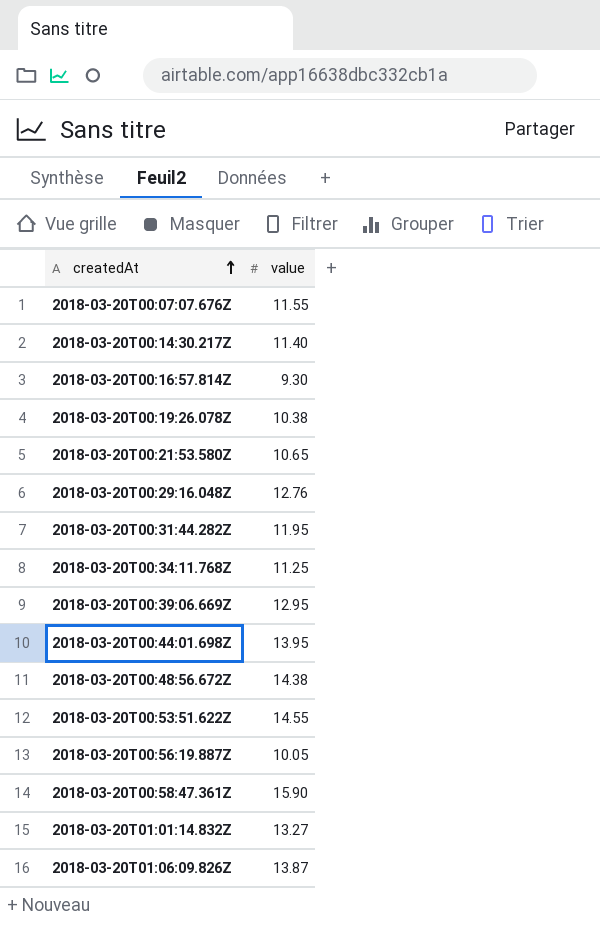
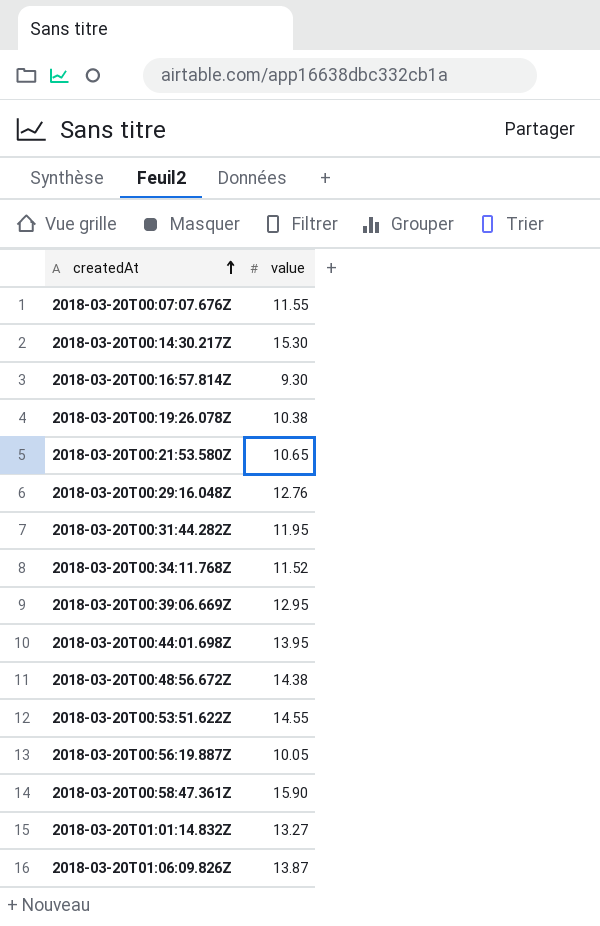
2018-03-20T00:14:30.217Z | value: 11.40 -> 15.30
2018-03-20T00:34:11.768Z | value: 11.25 -> 11.52

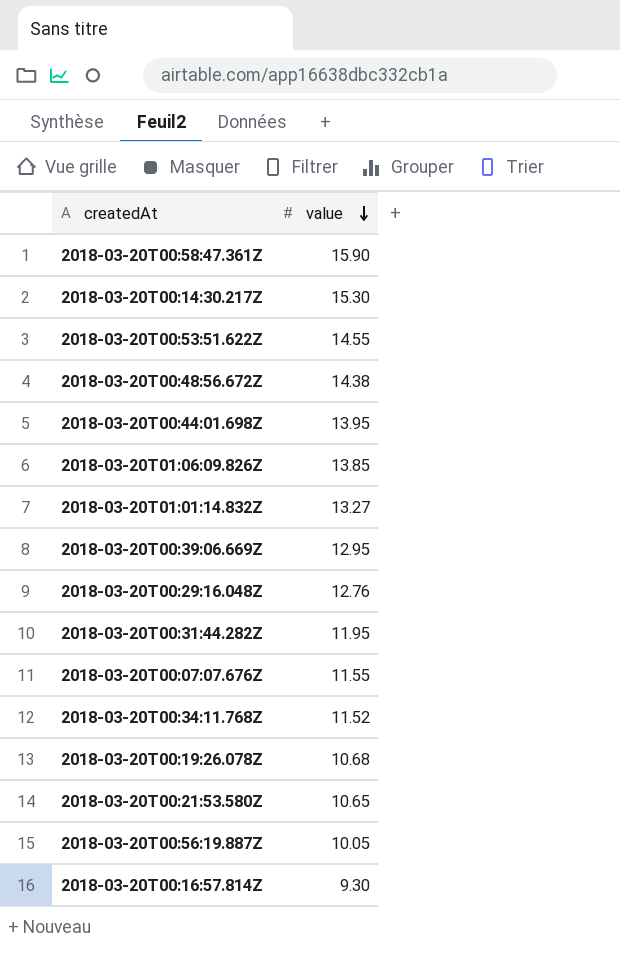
row order: createdAt ascending -> value descending
2018-03-20T01:06:09.826Z | value: 13.87 -> 13.85
2018-03-20T00:19:26.078Z | value: 10.38 -> 10.68

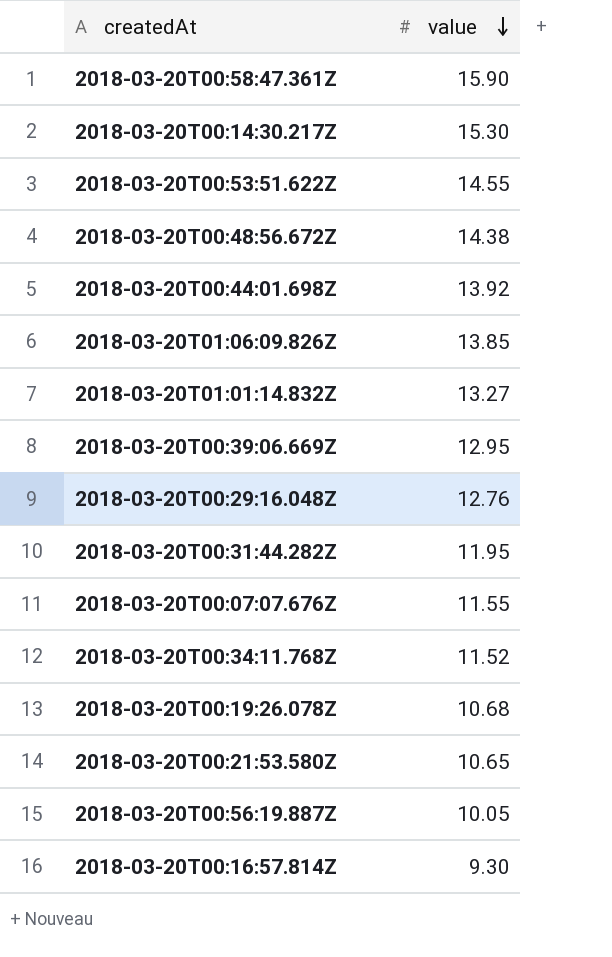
2018-03-20T00:44:01.698Z | value: 13.95 -> 13.92

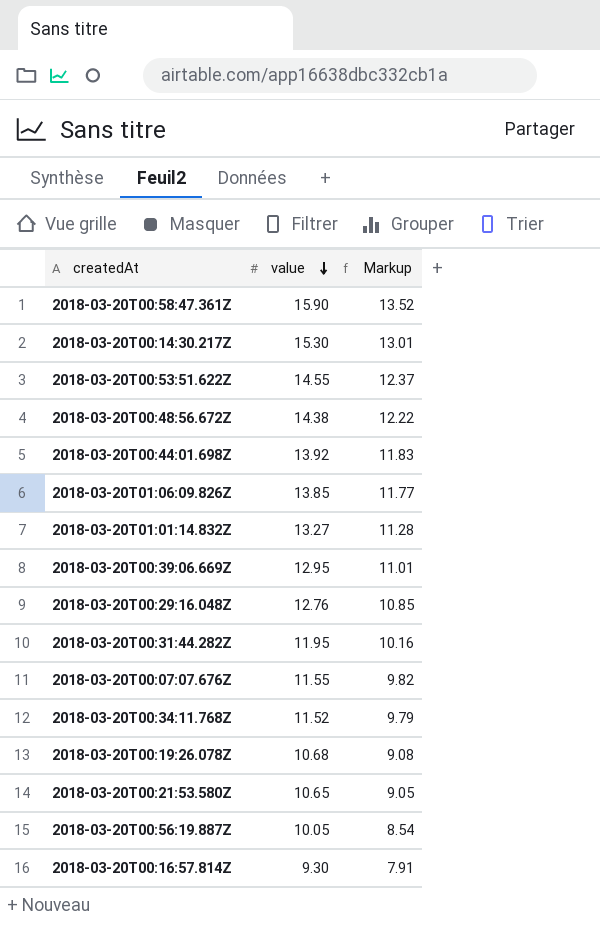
column Markup | formula: none -> [value] * 0.85

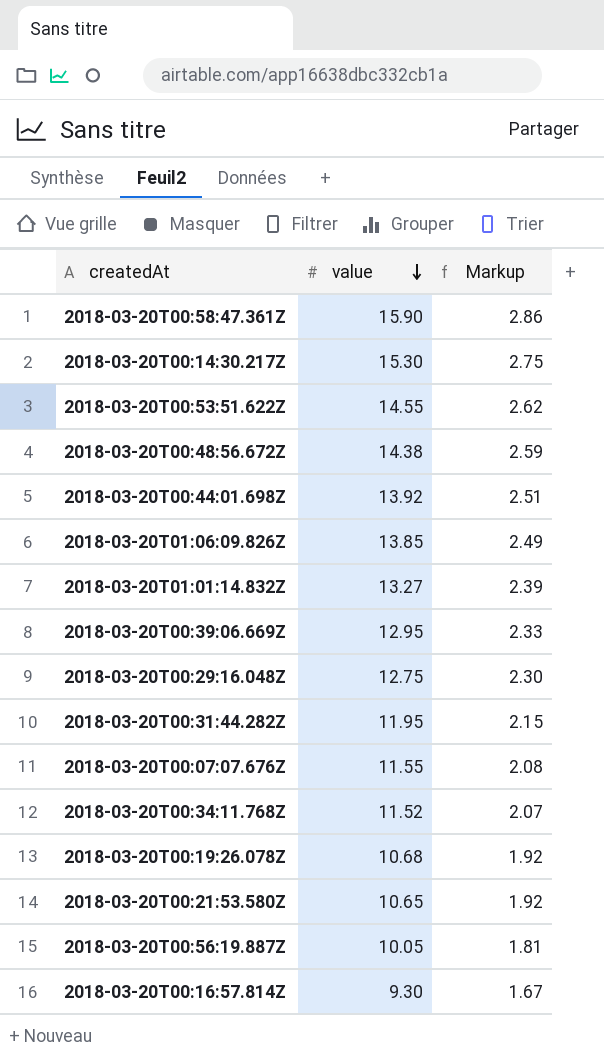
column Markup | formula: [value] * 0.85 -> [value] * 0.18
2018-03-20T00:29:16.048Z | value: 12.76 -> 12.75

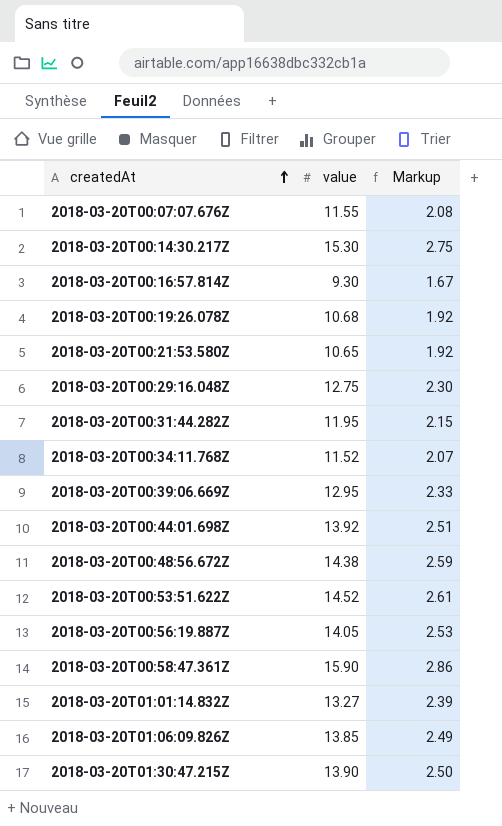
row order: value descending -> createdAt ascending
2018-03-20T00:53:51.622Z | value: 14.55 -> 14.52
2018-03-20T00:53:51.622Z | Markup: 2.62 -> 2.61
2018-03-20T00:56:19.887Z | value: 10.05 -> 14.05
2018-03-20T00:56:19.887Z | Markup: 1.81 -> 2.53
row 2018-03-20T01:30:47.215Z: none -> 13.90 | 2.50

